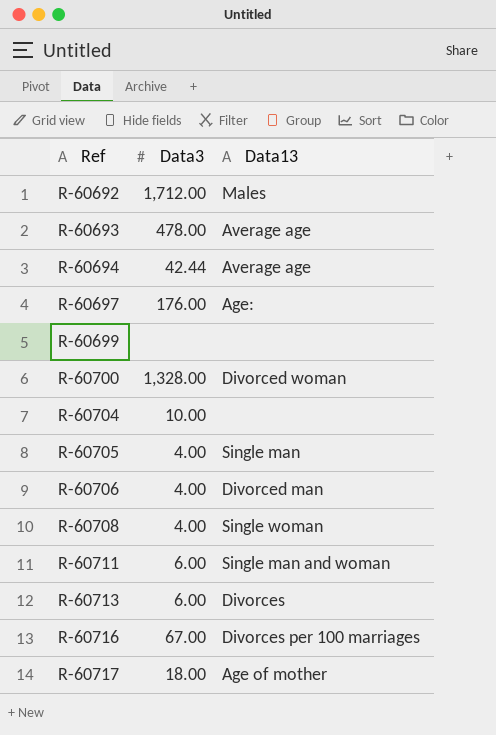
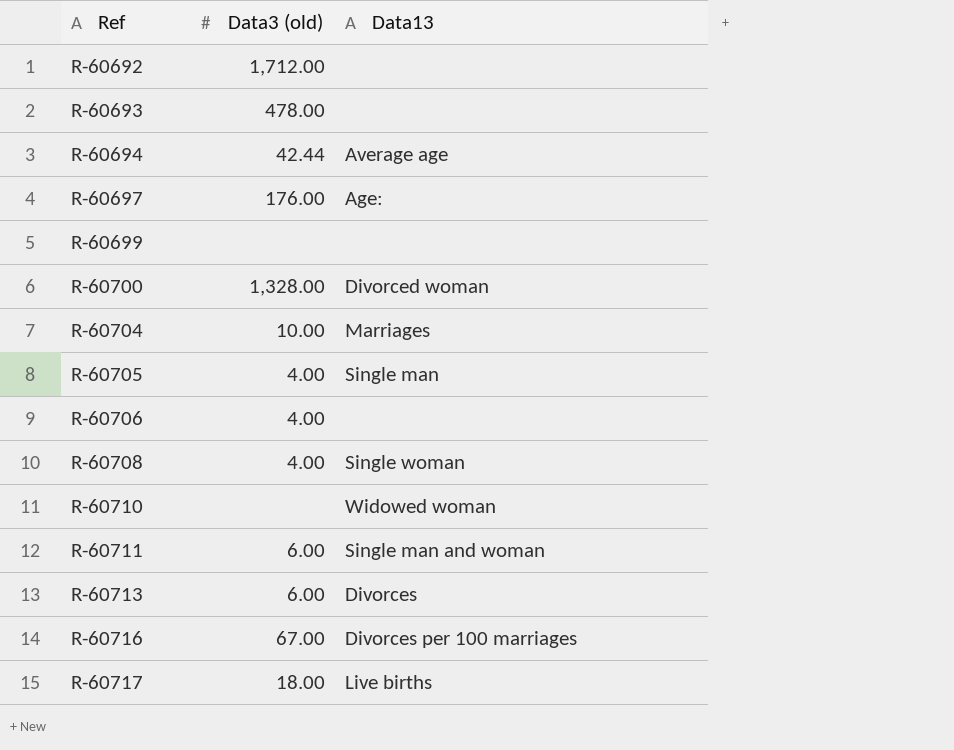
column name: Data3 -> Data3 (old)
R-60692 | Data13: Males -> none
R-60693 | Data13: Average age -> none
R-60704 | Data13: none -> Marriages
R-60706 | Data13: Divorced man -> none
row R-60710: none -> none | Widowed woman
R-60717 | Data13: Age of mother -> Live births

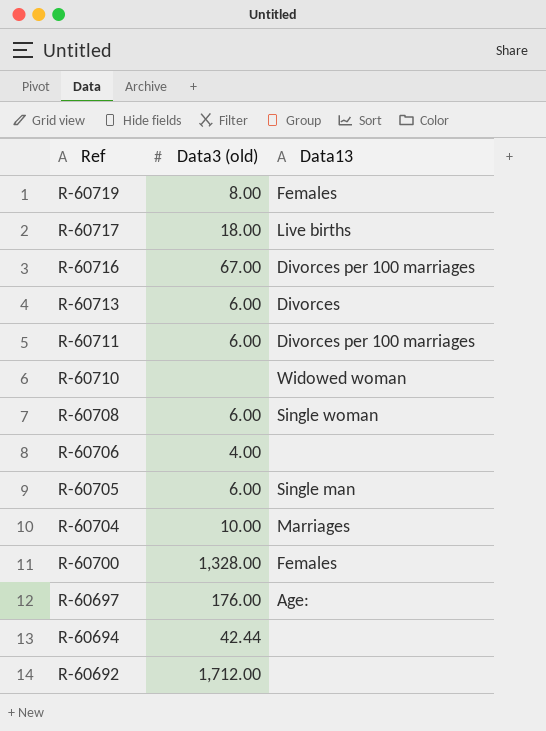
row order: Ref ascending -> Ref descending
row R-60693: 478.00 | none -> none
row R-60699: none | none -> none
row R-60719: none -> 8.00 | Females
R-60711 | Data13: Single man and woman -> Divorces per 100 marriages
R-60708 | Data3 (old): 4.00 -> 6.00
R-60705 | Data3 (old): 4.00 -> 6.00
R-60700 | Data13: Divorced woman -> Females
R-60694 | Data13: Average age -> none

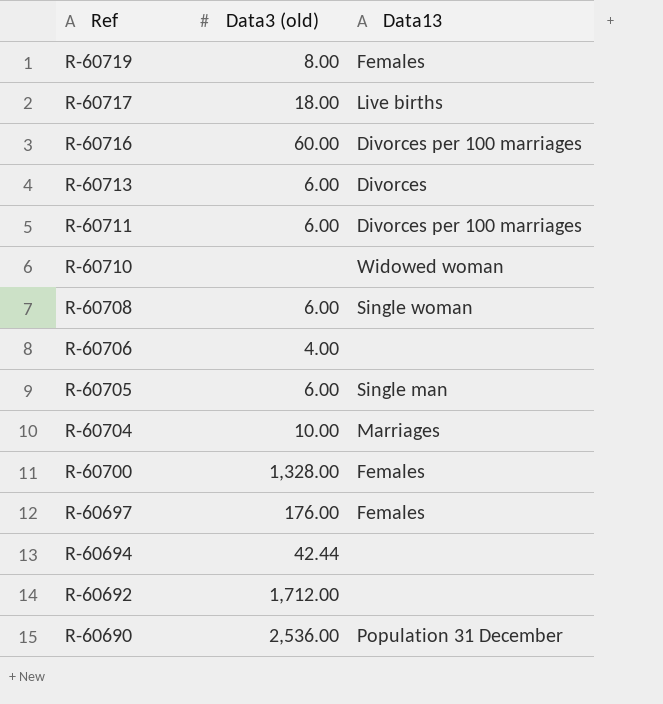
R-60716 | Data3 (old): 67.00 -> 60.00
R-60697 | Data13: Age: -> Females
row R-60690: none -> 2,536.00 | Population 31 December

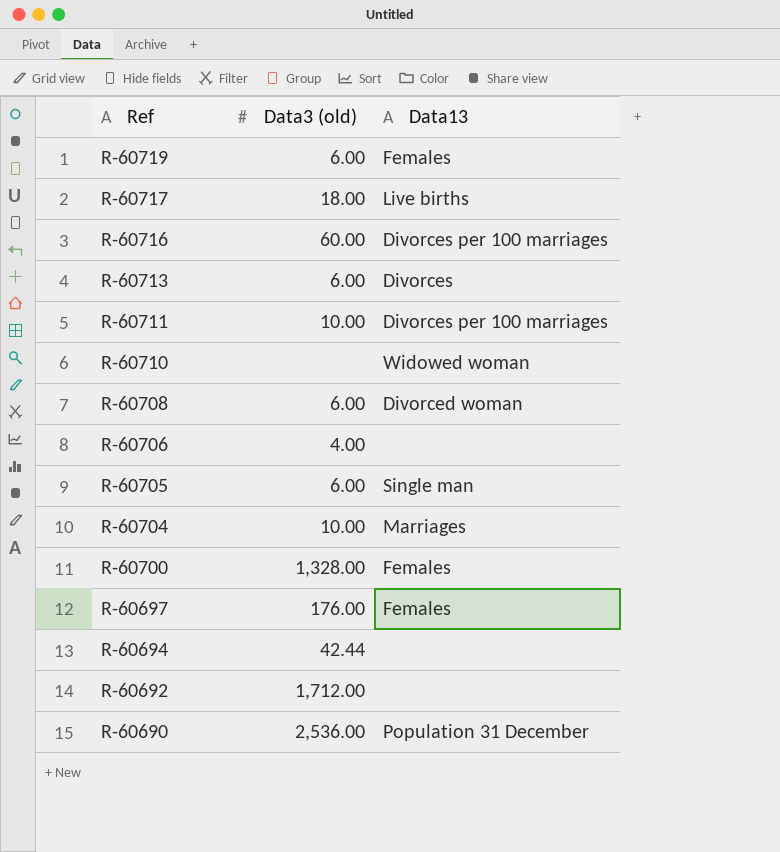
R-60719 | Data3 (old): 8.00 -> 6.00
R-60711 | Data3 (old): 6.00 -> 10.00
R-60708 | Data13: Single woman -> Divorced woman

